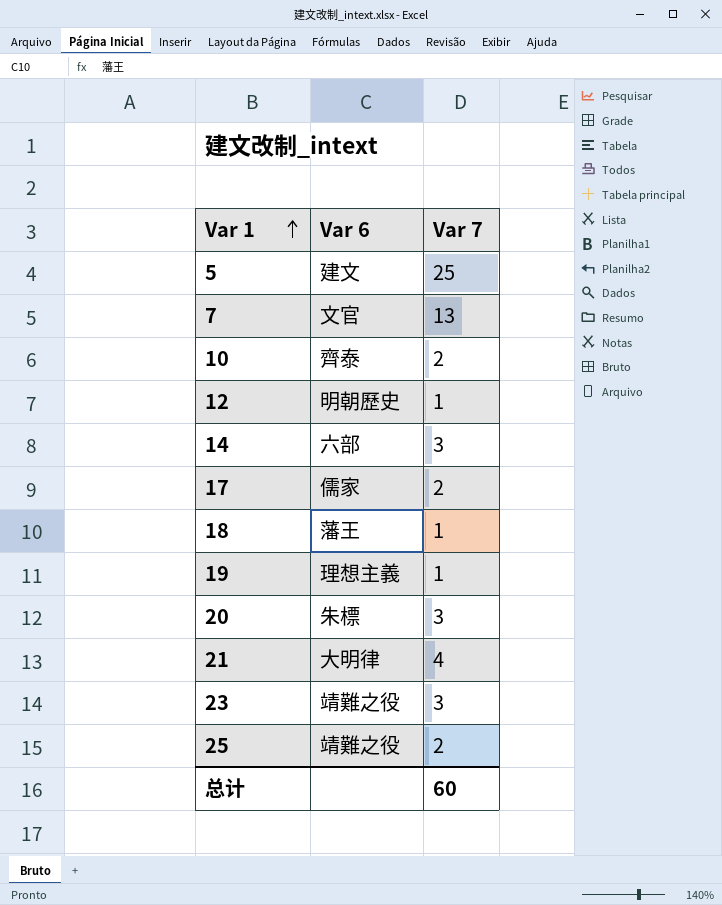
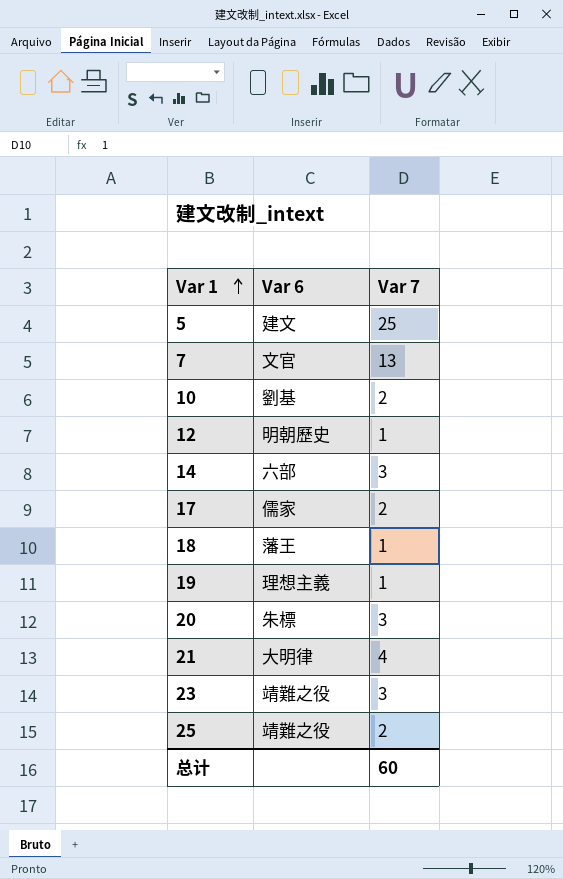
10 | Var 6: 齊泰 -> 劉基

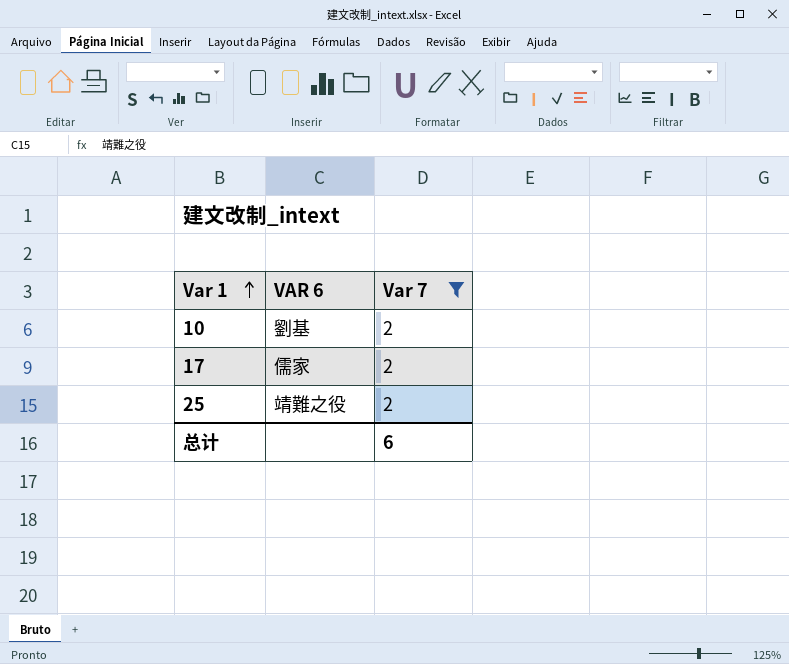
filter: none -> Var 7 = 2
column name: Var 6 -> VAR 6
总计 | Var 7: 60 -> 6

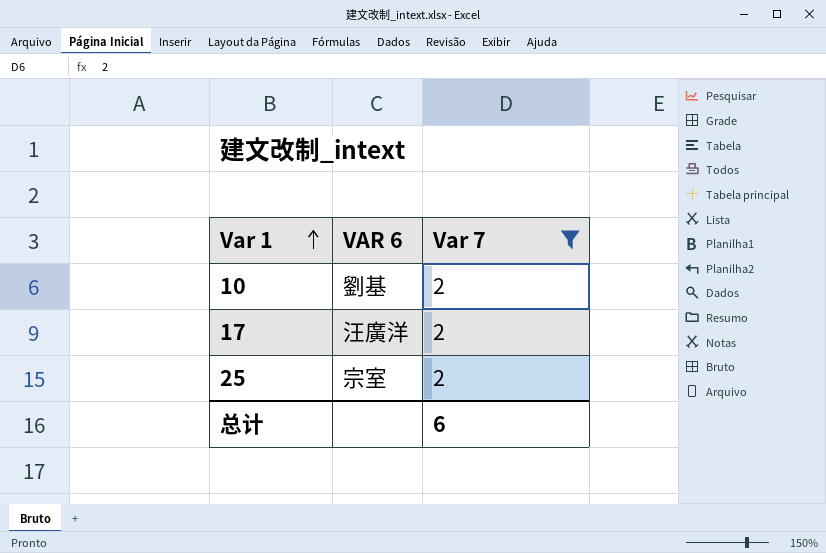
17 | VAR 6: 儒家 -> 汪廣洋
25 | VAR 6: 靖難之役 -> 宗室

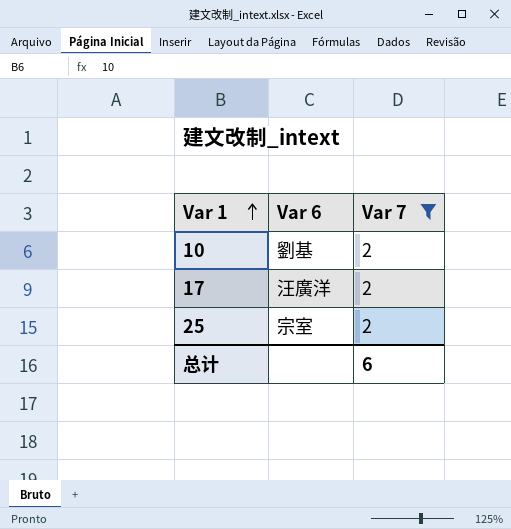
column name: VAR 6 -> Var 6

